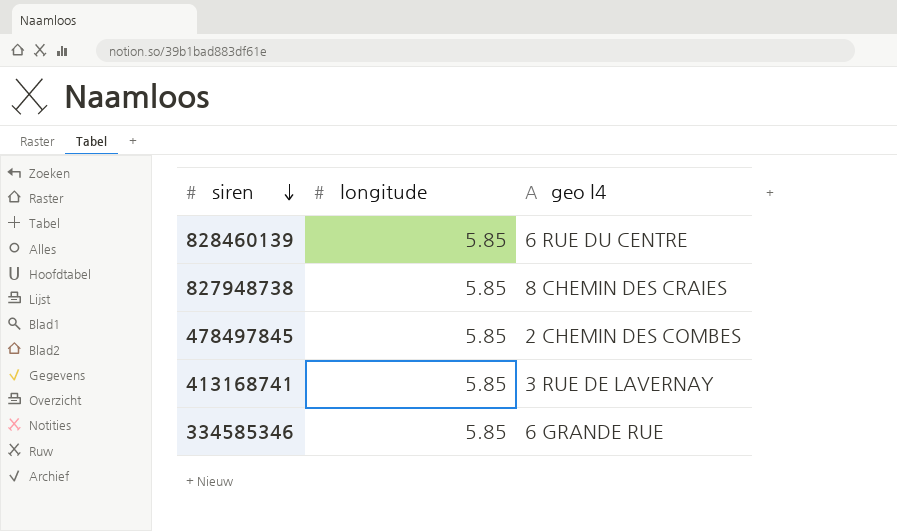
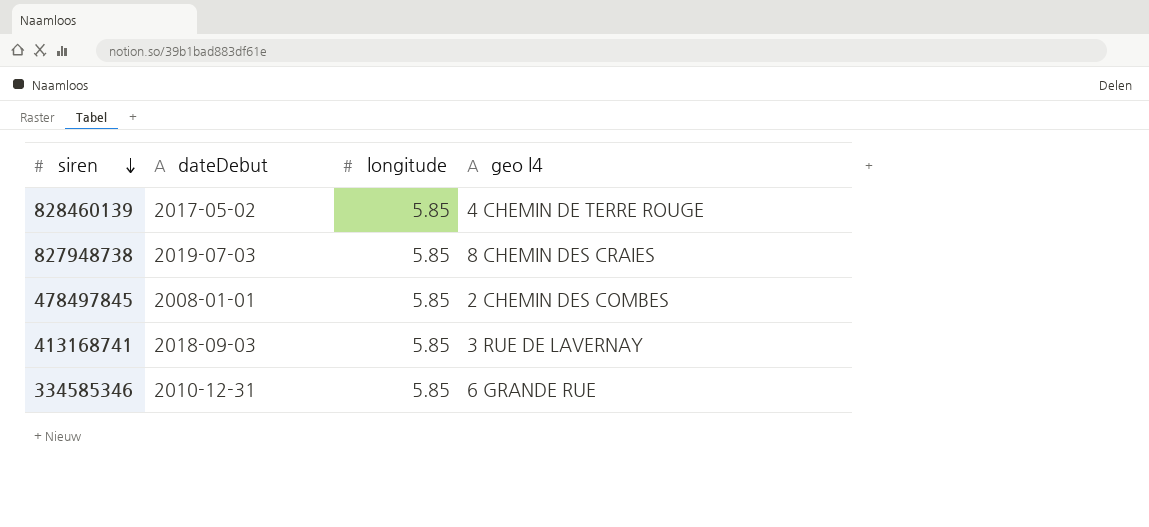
column dateDebut | position: none -> 2
828460139 | geo l4: 6 RUE DU CENTRE -> 4 CHEMIN DE TERRE ROUGE

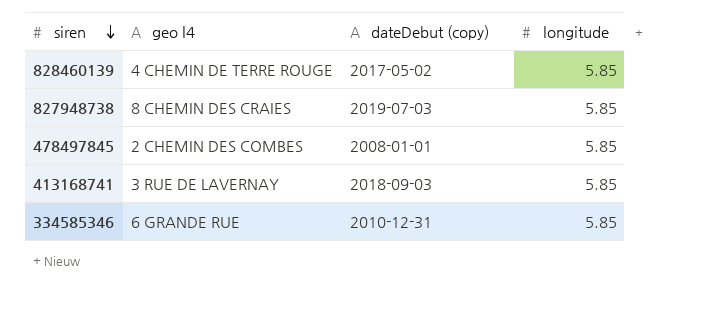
column geo l4 | position: 4 -> 2
column name: dateDebut -> dateDebut (copy)

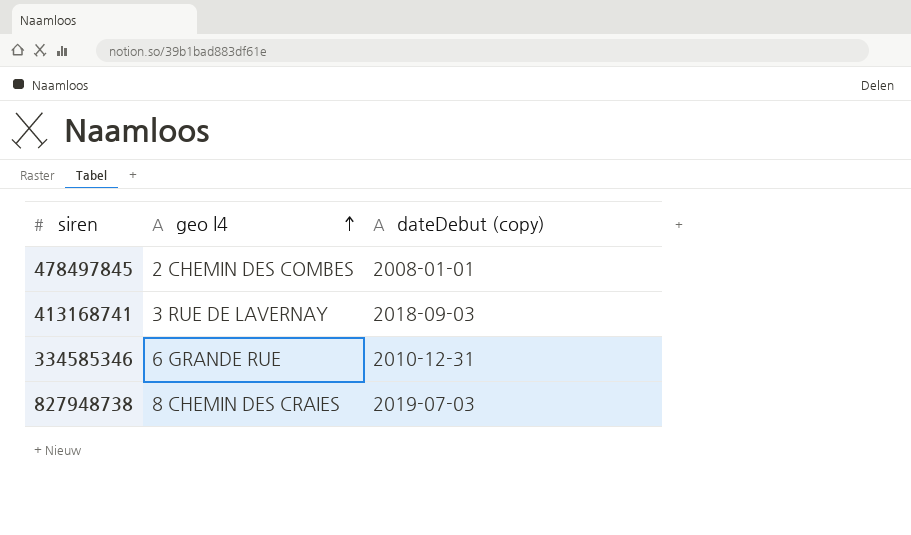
row order: siren descending -> geo l4 ascending
column longitude | position: 4 -> none
row 828460139: 4 CHEMIN DE TERRE ROUGE | 2017-05-02 | 5.85 -> none

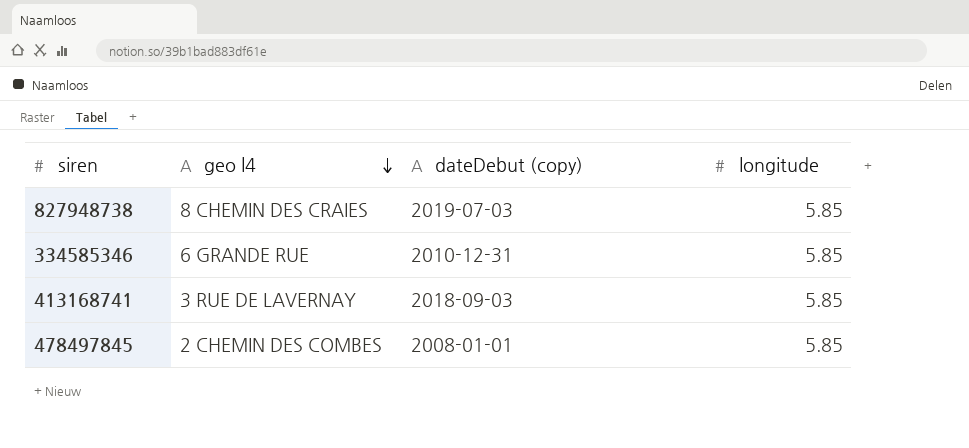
row order: geo l4 ascending -> geo l4 descending
column longitude | position: none -> 4

